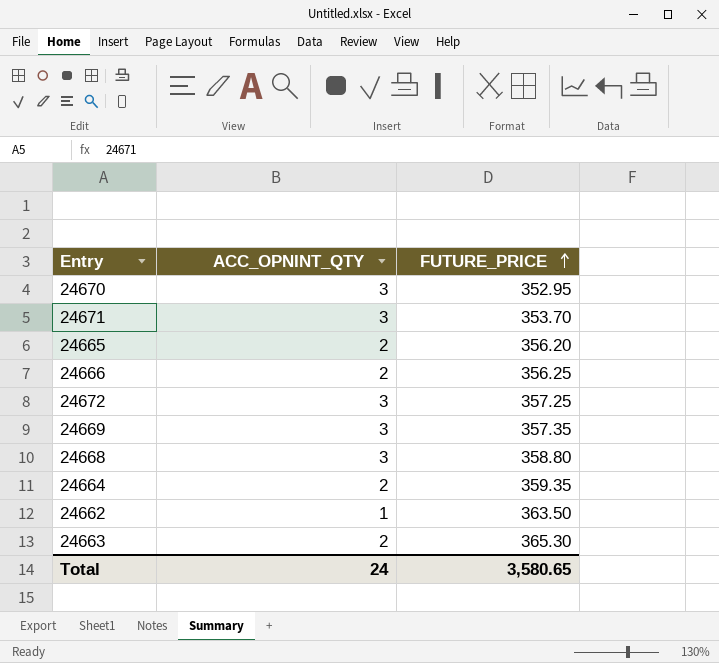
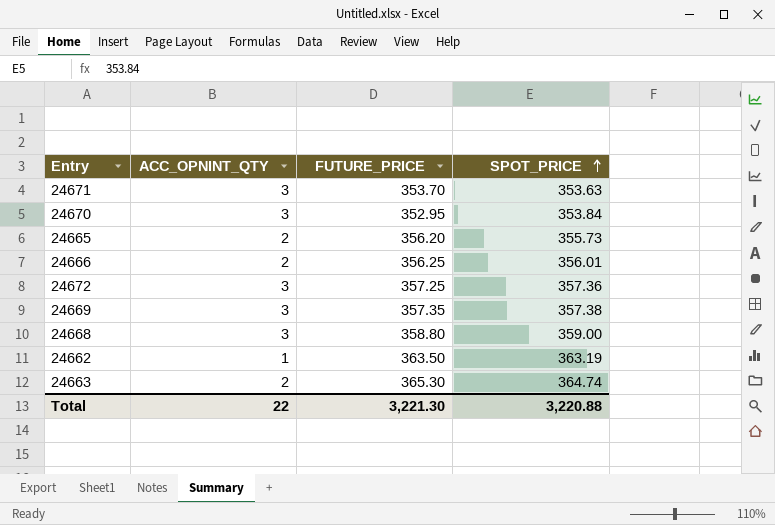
row order: FUTURE_PRICE ascending -> SPOT_PRICE ascending
column SPOT_PRICE | position: none -> 4
row 24664: 2 | 359.35 -> none
Total | ACC_OPNINT_QTY: 24 -> 22
Total | FUTURE_PRICE: 3,580.65 -> 3,221.30

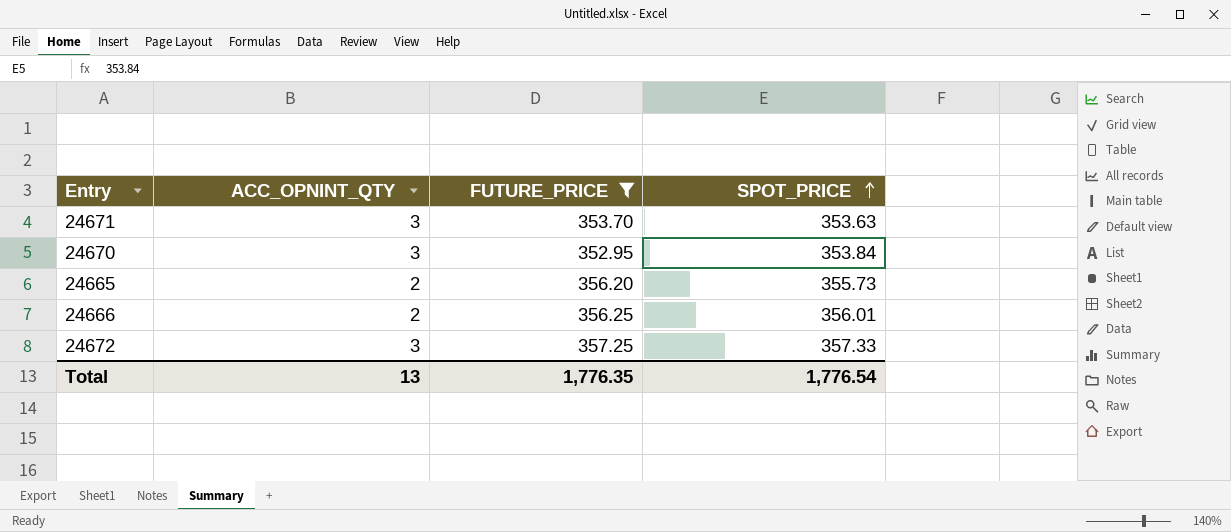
filter: none -> FUTURE_PRICE <= 357.25
24672 | SPOT_PRICE: 357.36 -> 357.33
Total | ACC_OPNINT_QTY: 22 -> 13
Total | FUTURE_PRICE: 3,221.30 -> 1,776.35
Total | SPOT_PRICE: 3,220.88 -> 1,776.54

